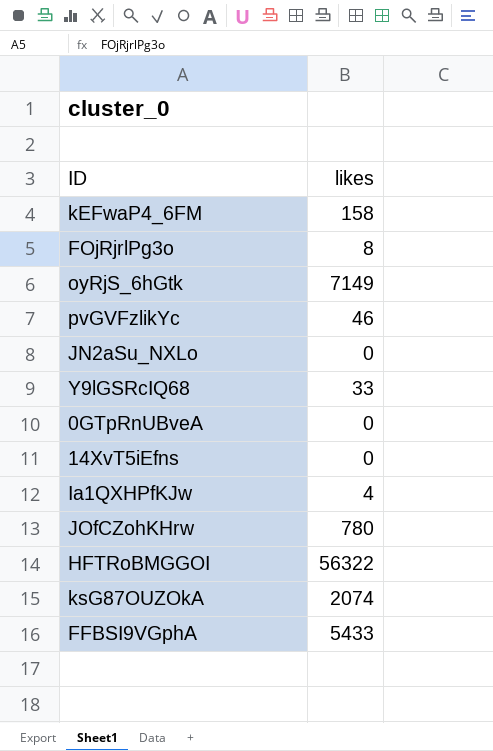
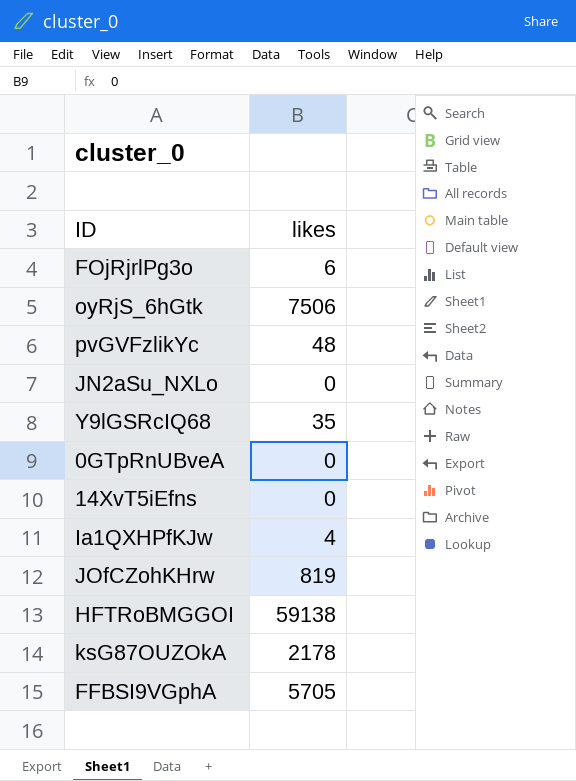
row kEFwaP4_6FM: 158 -> none
FOjRjrlPg3o | likes: 8 -> 6
oyRjS_6hGtk | likes: 7149 -> 7506
pvGVFzlikYc | likes: 46 -> 48
Y9lGSRcIQ68 | likes: 33 -> 35
JOfCZohKHrw | likes: 780 -> 819
HFTRoBMGGOI | likes: 56322 -> 59138
ksG87OUZOkA | likes: 2074 -> 2178
FFBSI9VGphA | likes: 5433 -> 5705

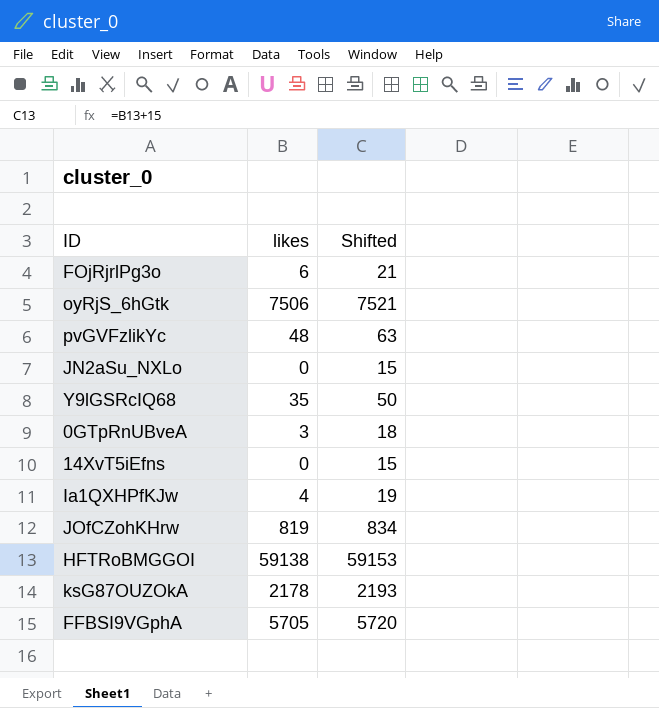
column Shifted | formula: none -> [likes] + 15
0GTpRnUBveA | likes: 0 -> 3

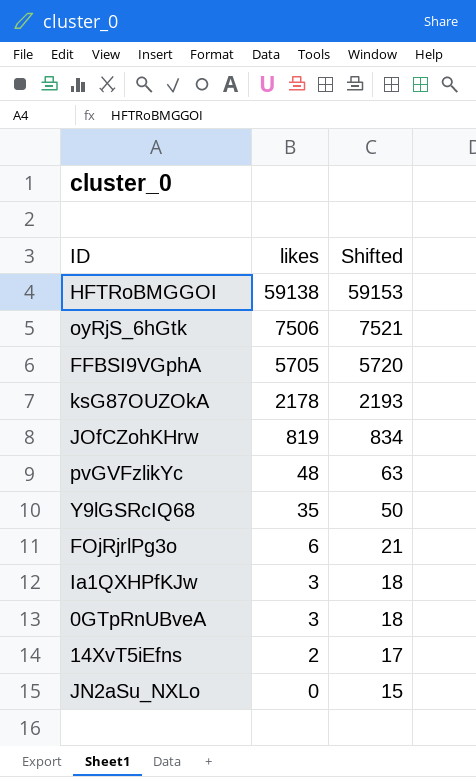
row order: none -> likes descending
Ia1QXHPfKJw | likes: 4 -> 3
Ia1QXHPfKJw | Shifted: 19 -> 18
14XvT5iEfns | likes: 0 -> 2
14XvT5iEfns | Shifted: 15 -> 17

